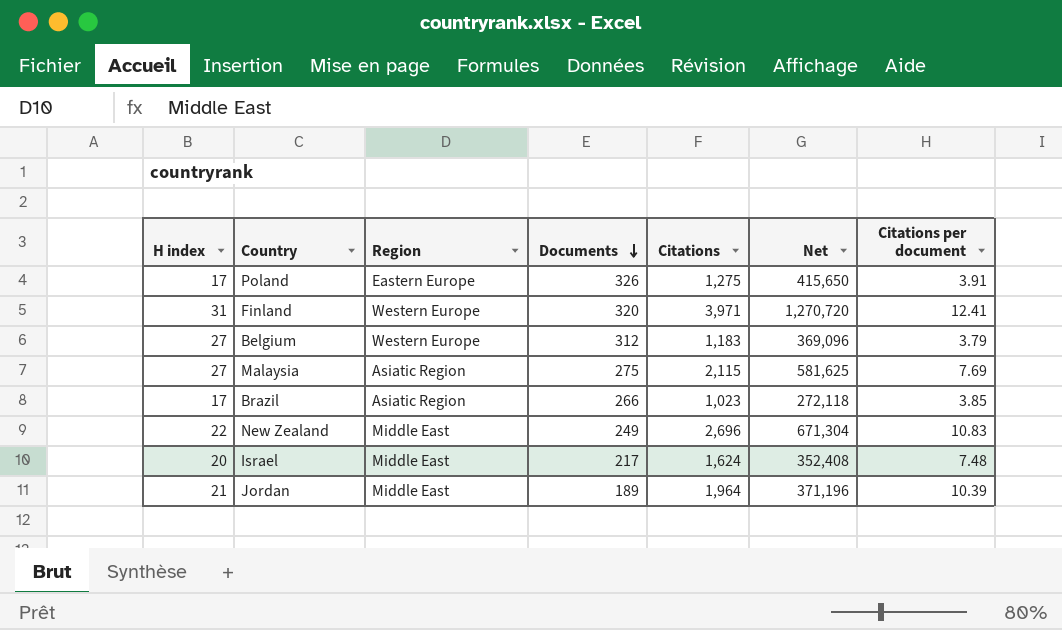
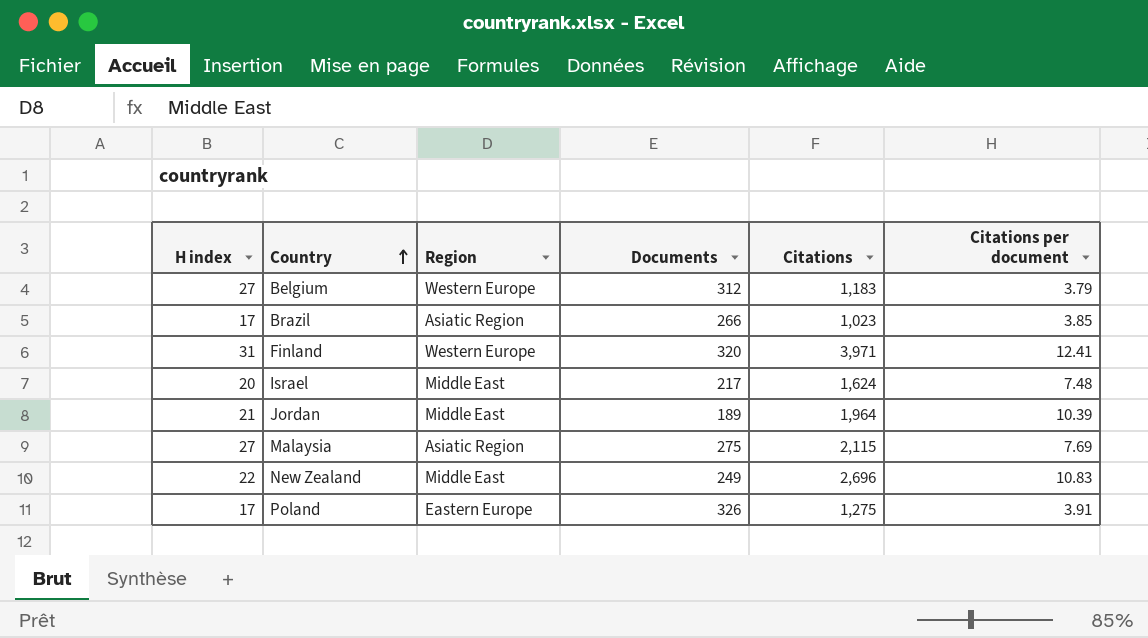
row order: Documents descending -> Country ascending
column Net | formula: [Documents] * [Citations] -> none

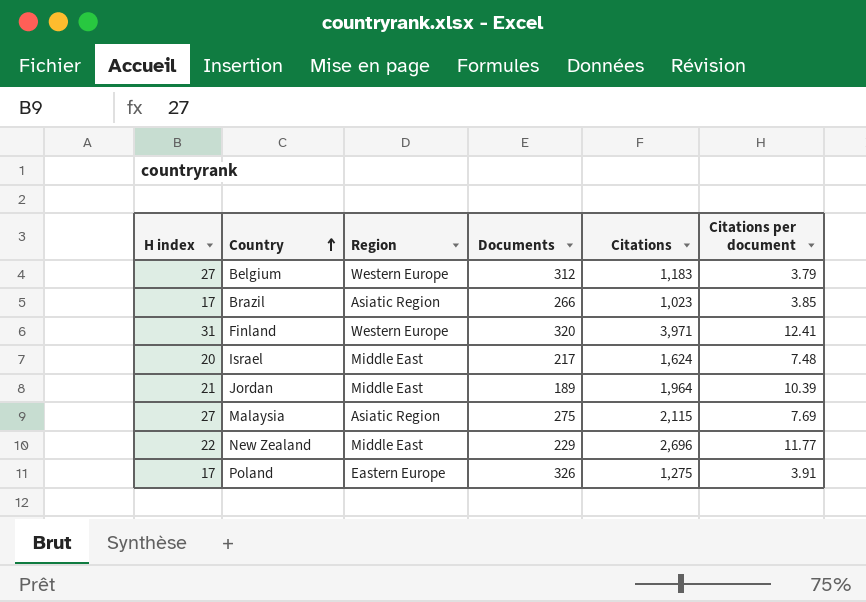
New Zealand | Documents: 249 -> 229
New Zealand | Citations per document: 10.83 -> 11.77

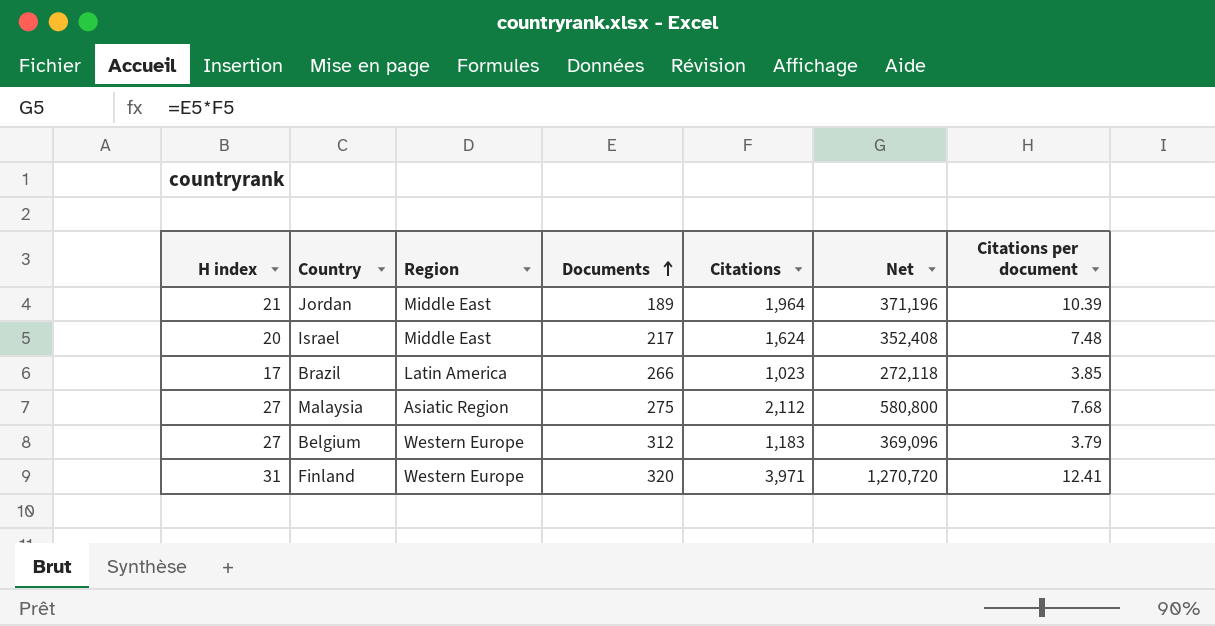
row order: Country ascending -> Documents ascending
column Net | formula: none -> [Documents] * [Citations]
row New Zealand: 22 | Middle East | 229 | 2,696 | 11.77 -> none
row Poland: 17 | Eastern Europe | 326 | 1,275 | 3.91 -> none
Brazil | Region: Asiatic Region -> Latin America
Malaysia | Citations: 2,115 -> 2,112
Malaysia | Citations per document: 7.69 -> 7.68

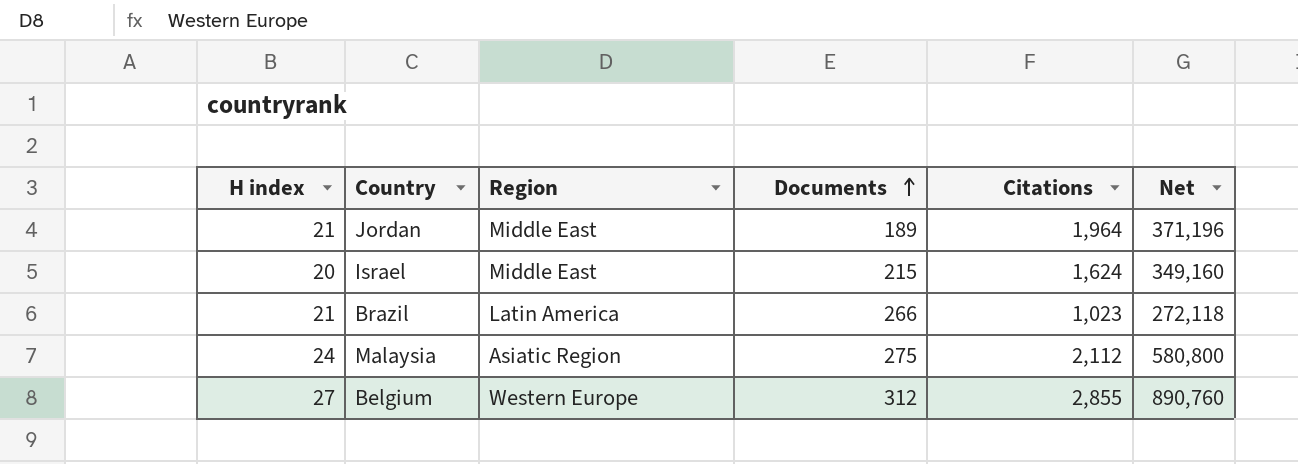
column Citations per document | formula: [Citations] / [Documents] -> none
row Finland: 31 | Western Europe | 320 | 3,971 | 1,270,720 | 12.41 -> none
Israel | Documents: 217 -> 215
Israel | Net: 352,408 -> 349,160
Brazil | H index: 17 -> 21
Malaysia | H index: 27 -> 24
Belgium | Citations: 1,183 -> 2,855
Belgium | Net: 369,096 -> 890,760

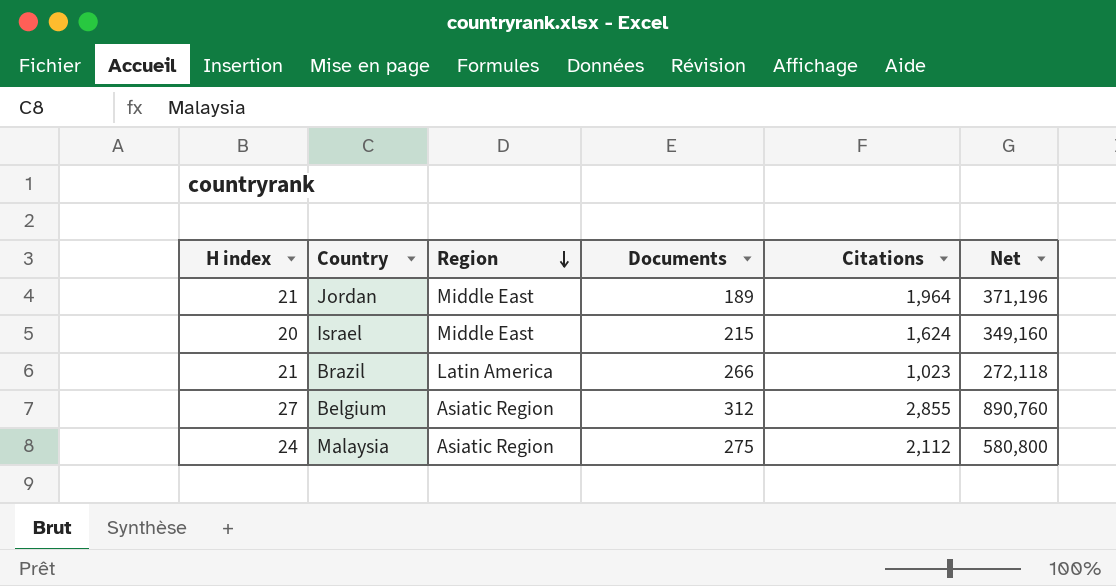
row order: Documents ascending -> Region descending
Belgium | Region: Western Europe -> Asiatic Region

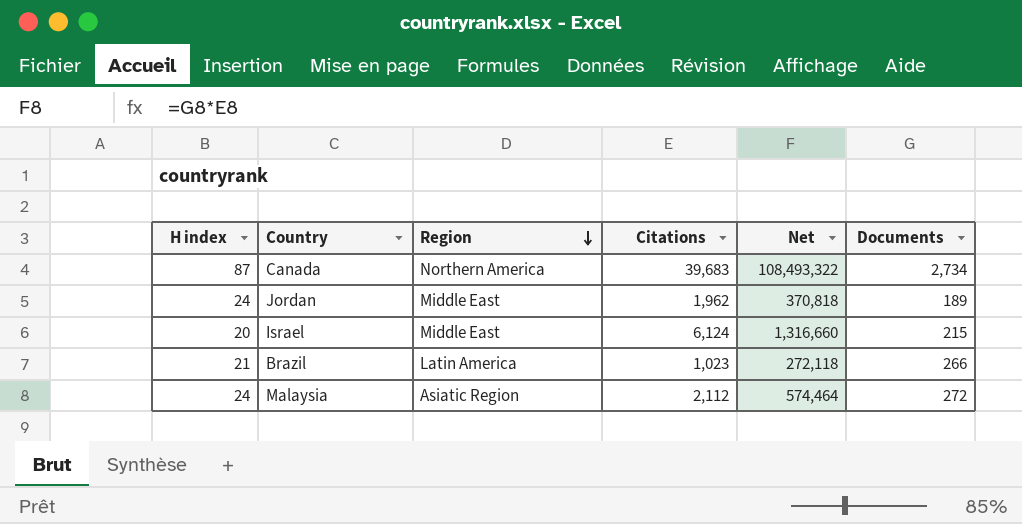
column Documents | position: 4 -> 6
row Belgium: 27 | Asiatic Region | 312 | 2,855 | 890,760 -> none
row Canada: none -> 87 | Northern America | 39,683 | 108,493,322 | 2,734
Jordan | H index: 21 -> 24
Jordan | Citations: 1,964 -> 1,962
Jordan | Net: 371,196 -> 370,818
Israel | Citations: 1,624 -> 6,124
Israel | Net: 349,160 -> 1,316,660
Malaysia | Net: 580,800 -> 574,464
Malaysia | Documents: 275 -> 272

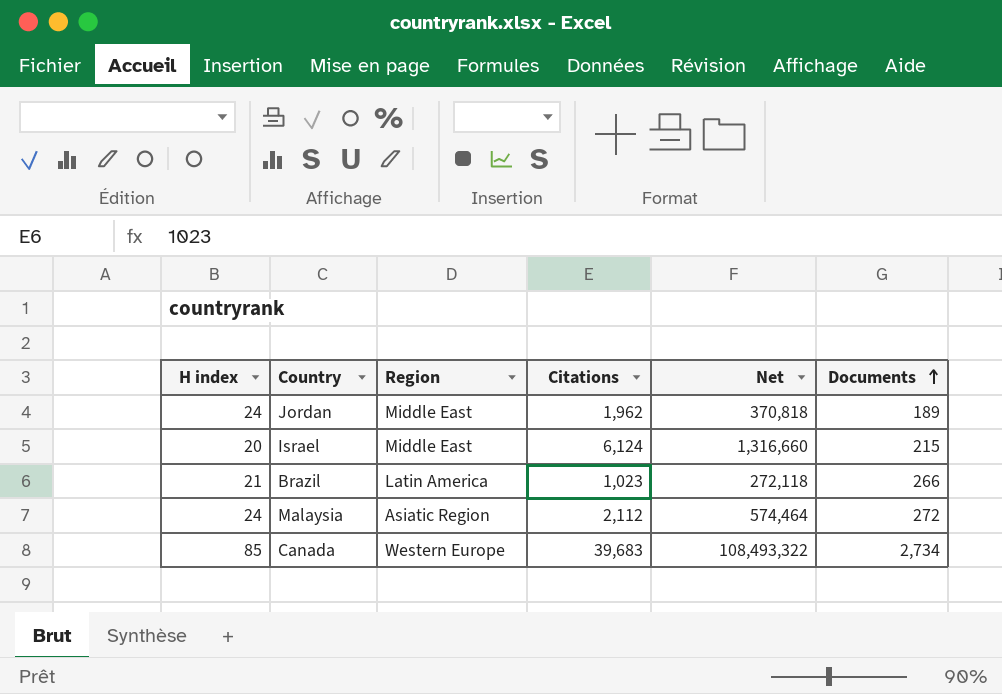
row order: Region descending -> Documents ascending
Canada | H index: 87 -> 85
Canada | Region: Northern America -> Western Europe

